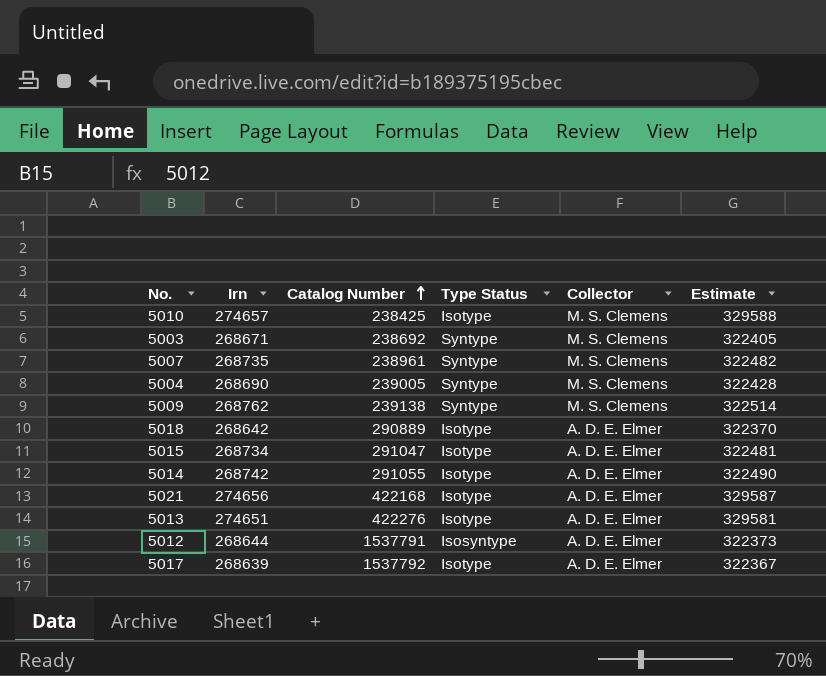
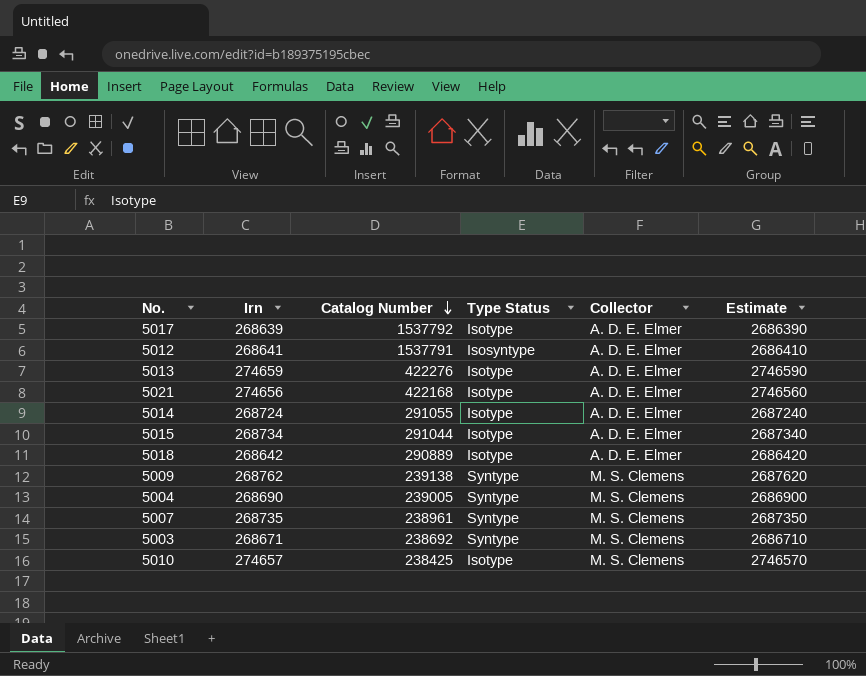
row order: Catalog Number ascending -> Catalog Number descending
column Estimate | formula: [Irn] * 1.2 -> [Irn] * 10
5012 | Irn: 268644 -> 268641
5013 | Irn: 274651 -> 274659
5014 | Irn: 268742 -> 268724
5015 | Catalog Number: 291047 -> 291044

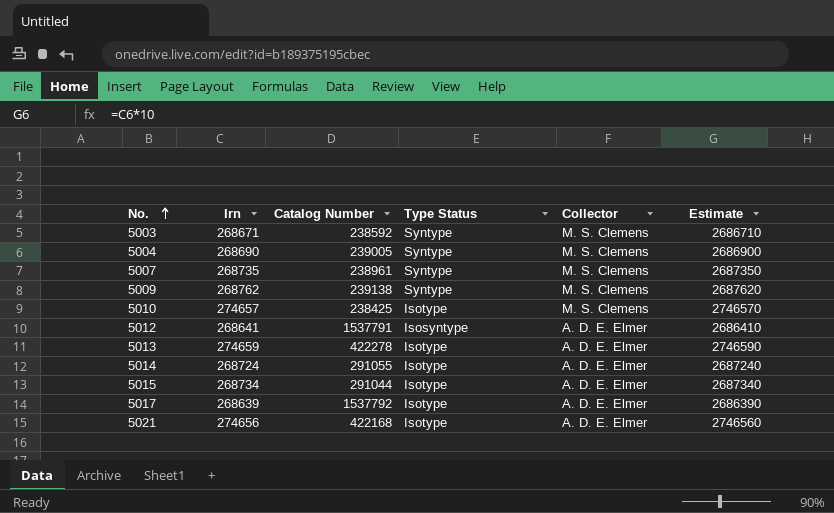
row order: Catalog Number descending -> No. ascending
row 5018: 268642 | 290889 | Isotype | A. D. E. Elmer | 2686420 -> none
5003 | Catalog Number: 238692 -> 238592
5013 | Catalog Number: 422276 -> 422278

